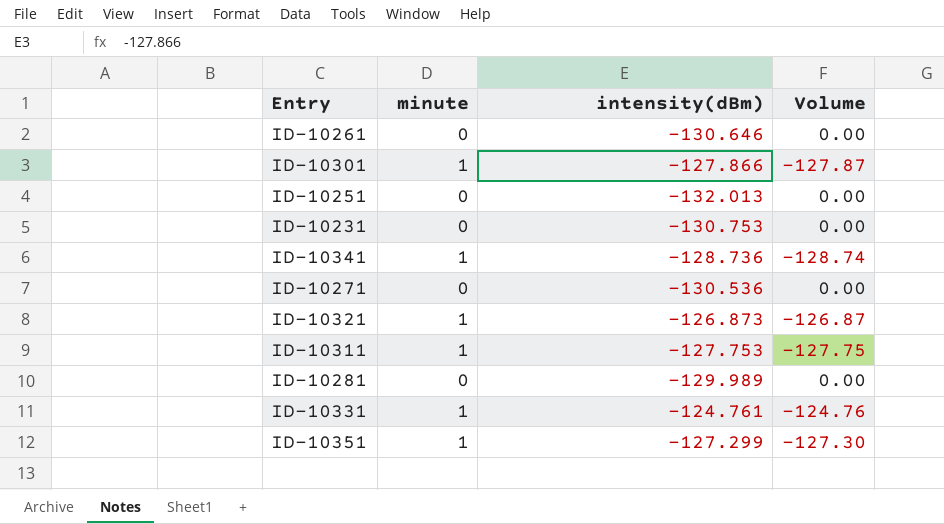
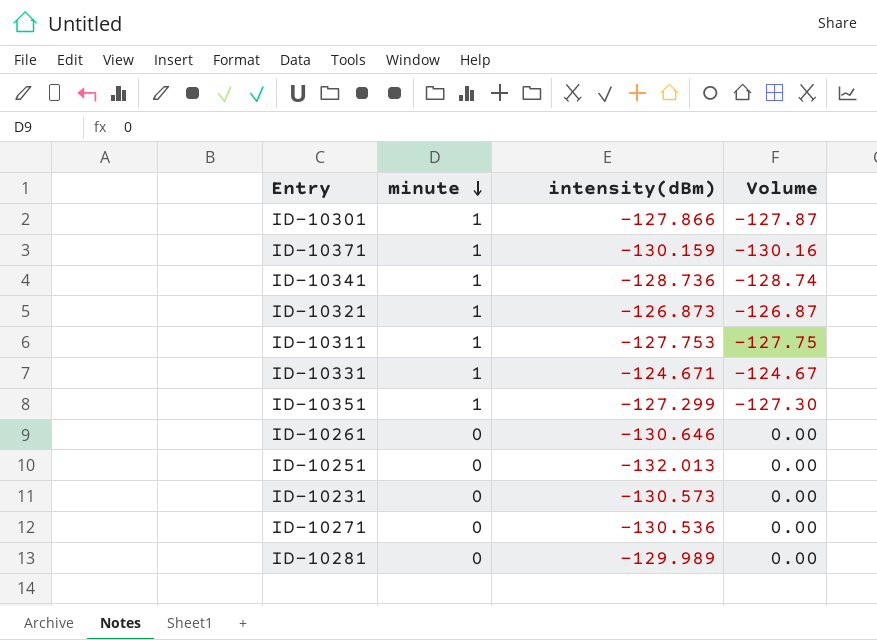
row order: none -> minute descending
row ID-10371: none -> 1 | -130.159 | -130.16
ID-10331 | intensity(dBm): -124.761 -> -124.671
ID-10331 | Volume: -124.76 -> -124.67
ID-10231 | intensity(dBm): -130.753 -> -130.573

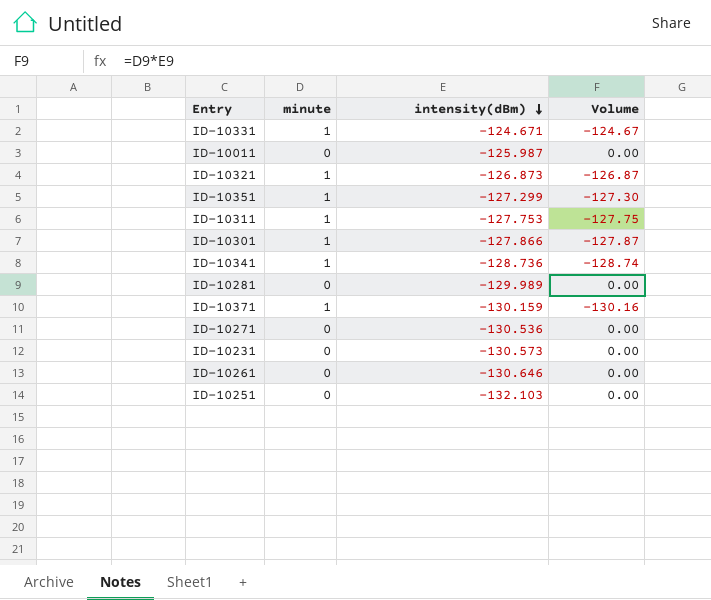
row order: minute descending -> intensity(dBm) descending
row ID-10011: none -> 0 | -125.987 | 0.00
ID-10251 | intensity(dBm): -132.013 -> -132.103

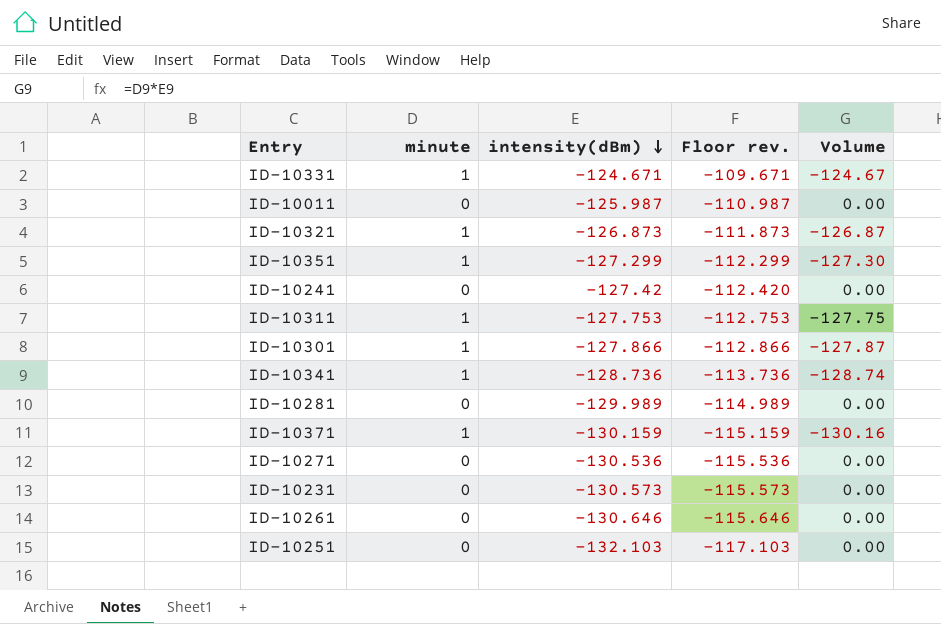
column Floor rev. | formula: none -> [intensity(dBm)] + 15
row ID-10241: none -> 0 | -127.42 | -112.420 | 0.00

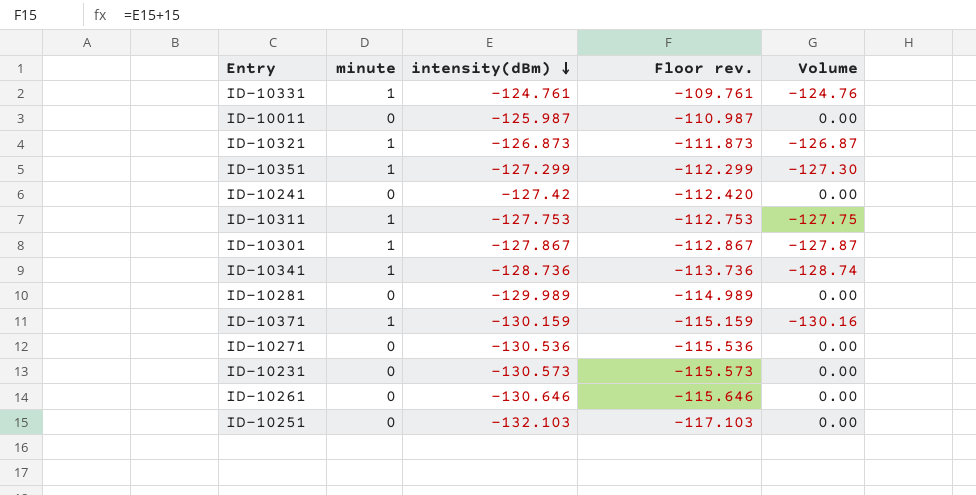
ID-10331 | intensity(dBm): -124.671 -> -124.761
ID-10331 | Floor rev.: -109.671 -> -109.761
ID-10331 | Volume: -124.67 -> -124.76
ID-10301 | intensity(dBm): -127.866 -> -127.867
ID-10301 | Floor rev.: -112.866 -> -112.867

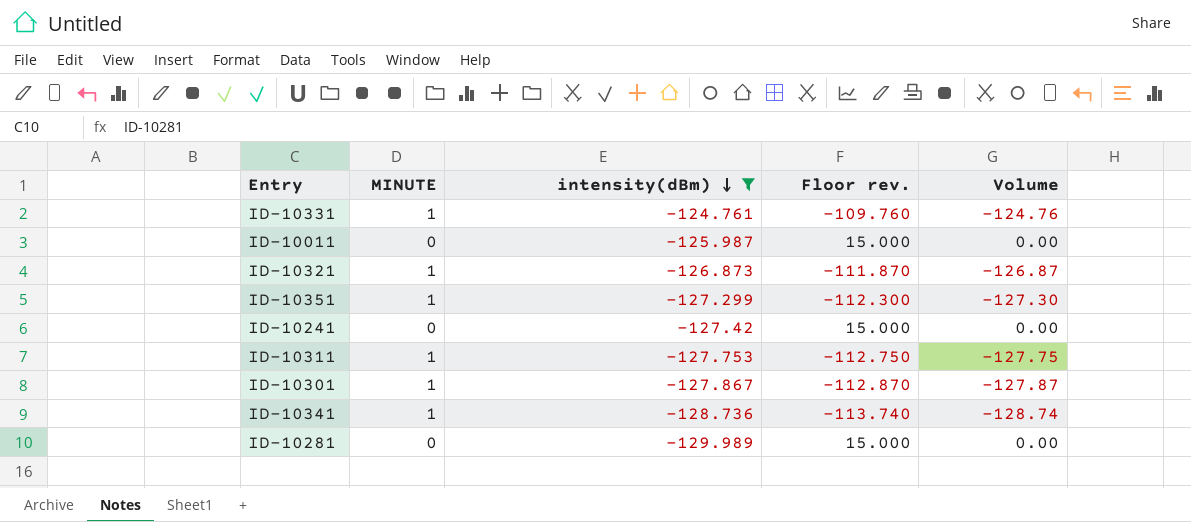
filter: none -> intensity(dBm) >= -129.989
column name: minute -> MINUTE
column Floor rev. | formula: [intensity(dBm)] + 15 -> [Volume] + 15

